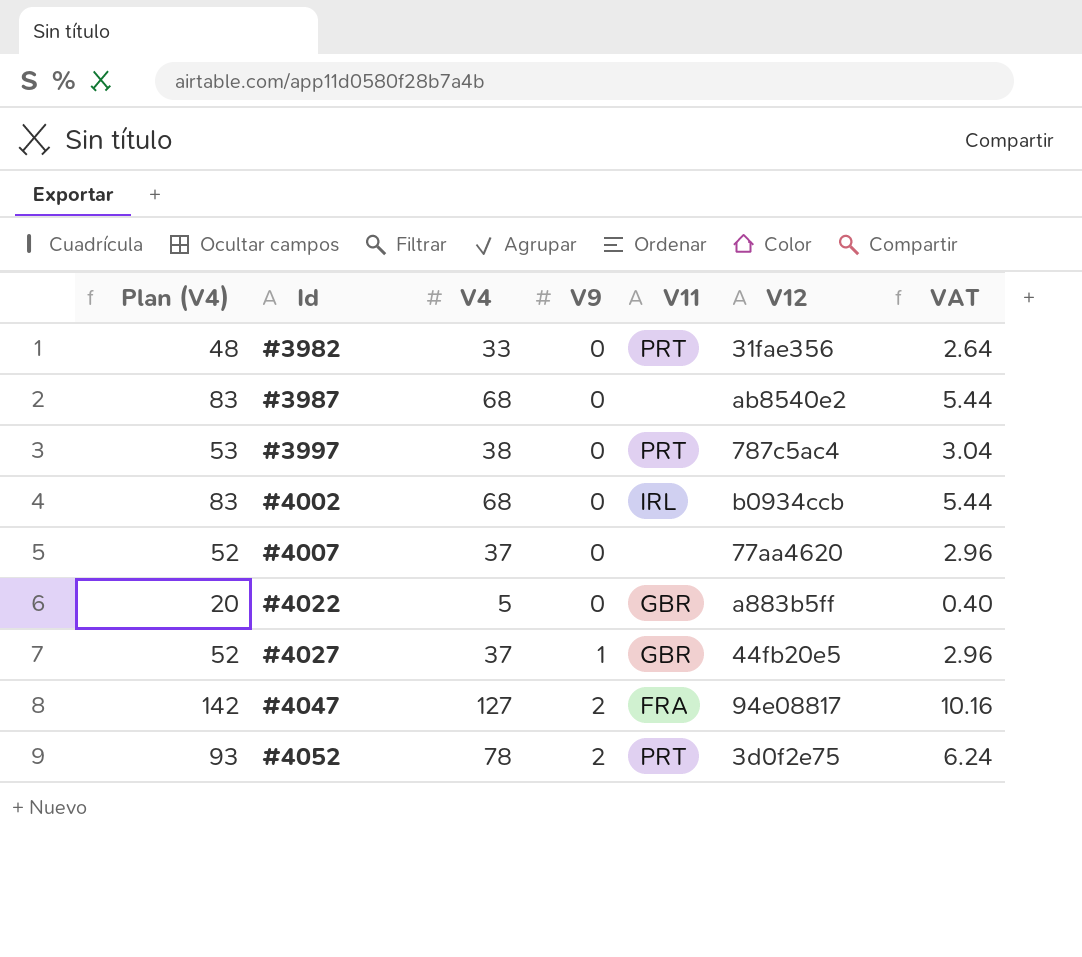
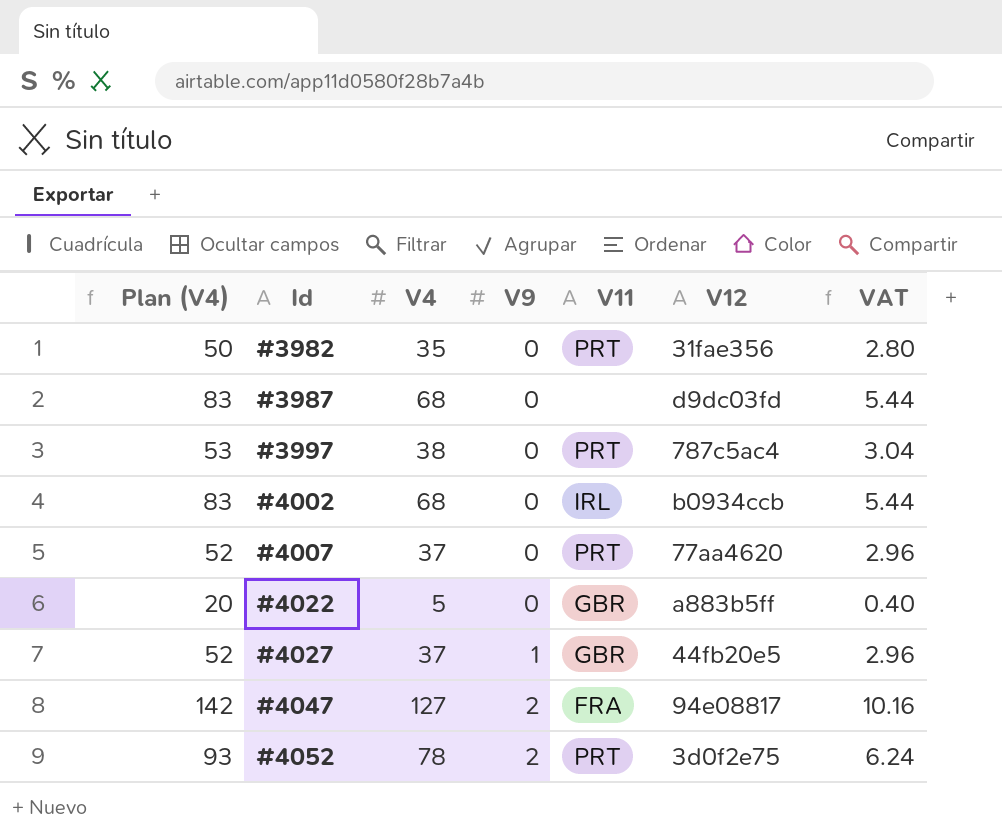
#3982 | Plan (V4): 48 -> 50
#3982 | V4: 33 -> 35
#3982 | VAT: 2.64 -> 2.80
#3987 | V12: ab8540e2 -> d9dc03fd
#4007 | V11: none -> PRT

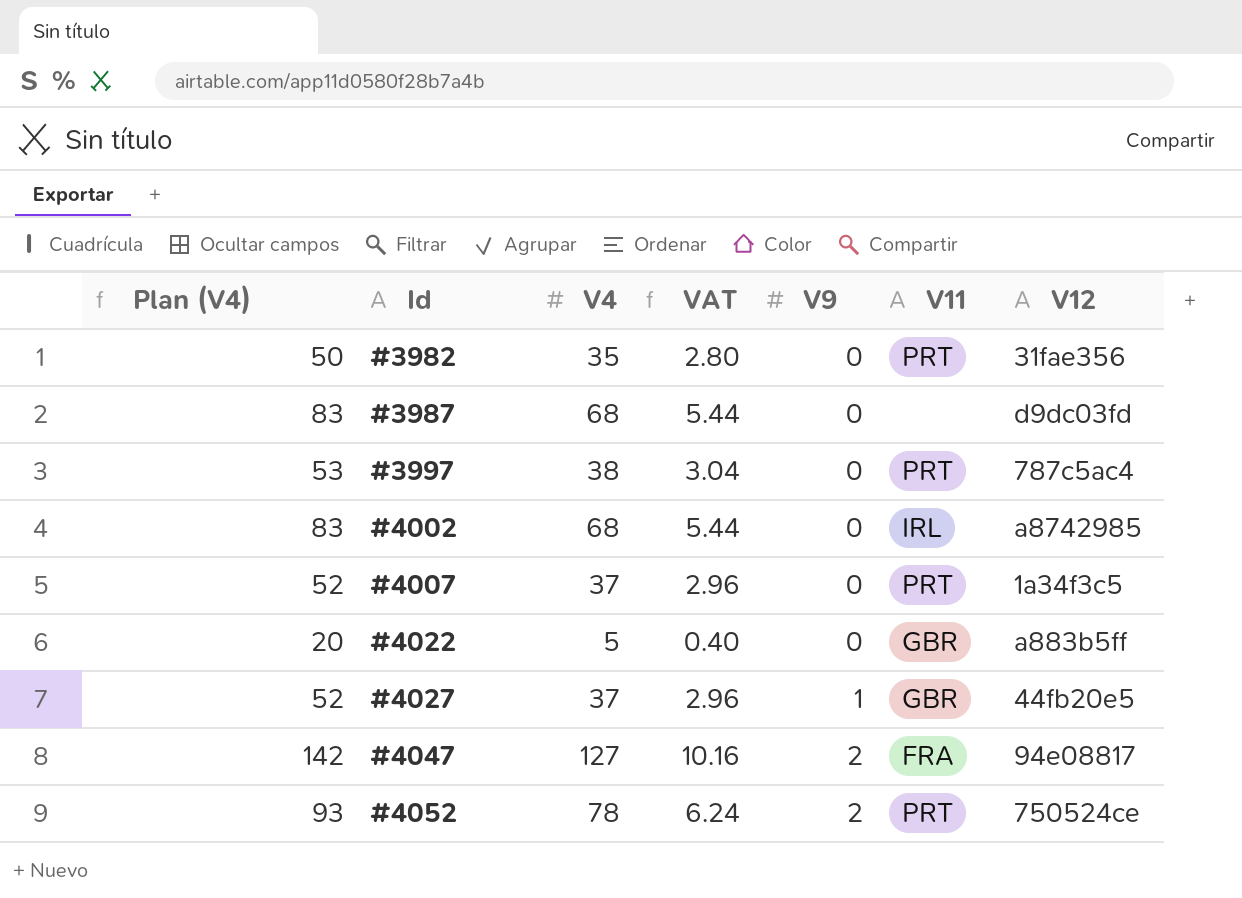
column VAT | position: 7 -> 4
#4002 | V12: b0934ccb -> a8742985
#4007 | V12: 77aa4620 -> 1a34f3c5
#4052 | V12: 3d0f2e75 -> 750524ce

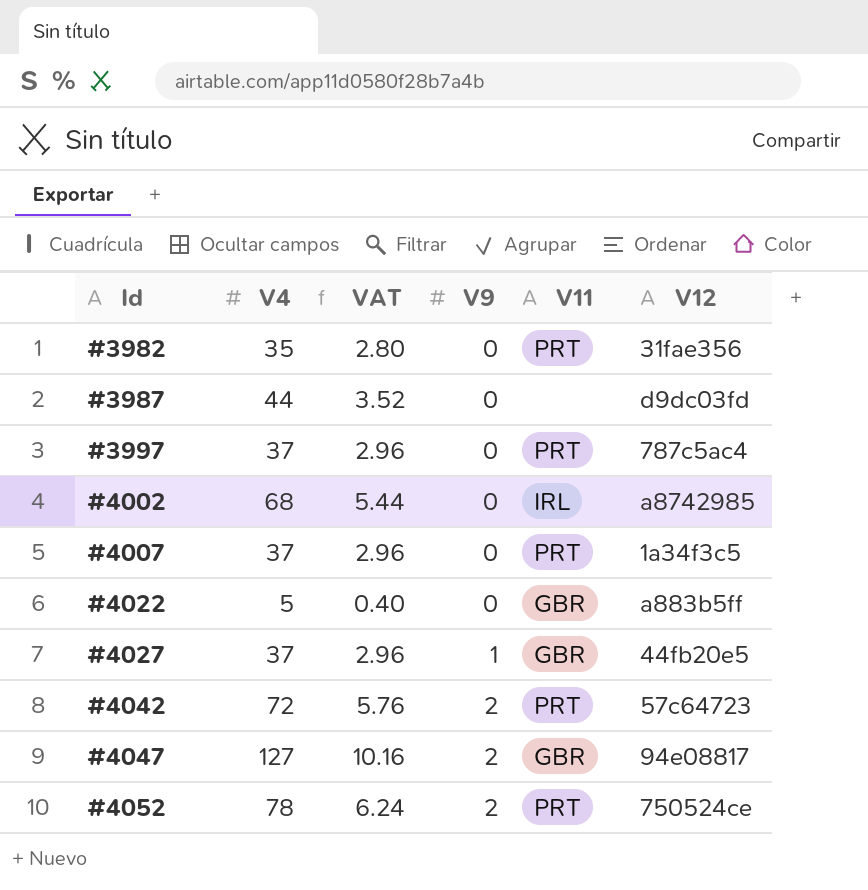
column Plan (V4) | formula: [V4] + 15 -> none
#3987 | V4: 68 -> 44
#3987 | VAT: 5.44 -> 3.52
#3997 | V4: 38 -> 37
#3997 | VAT: 3.04 -> 2.96
row #4042: none -> 72 | 5.76 | 2 | PRT | 57c64723
#4047 | V11: FRA -> GBR

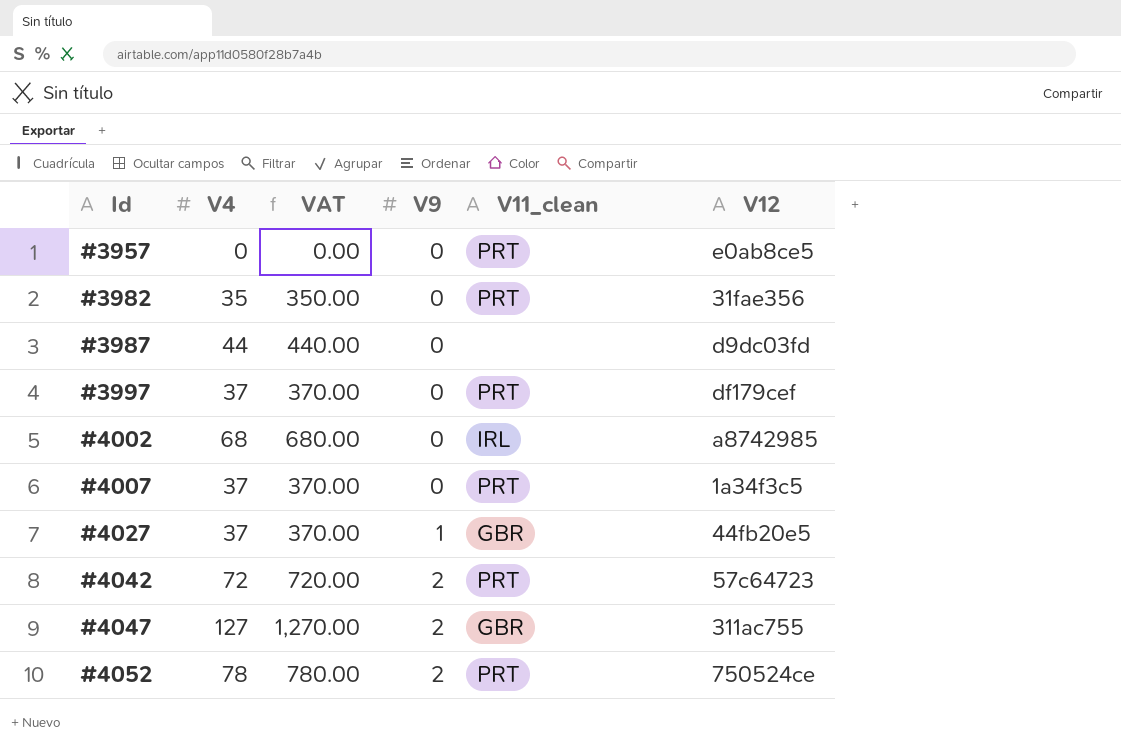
column VAT | formula: [V4] * 0.08 -> [V4] * 10
column name: V11 -> V11_clean
row #4022: 5 | 0.40 | 0 | GBR | a883b5ff -> none
row #3957: none -> 0 | 0.00 | 0 | PRT | e0ab8ce5
#3997 | V12: 787c5ac4 -> df179cef
#4047 | V12: 94e08817 -> 311ac755

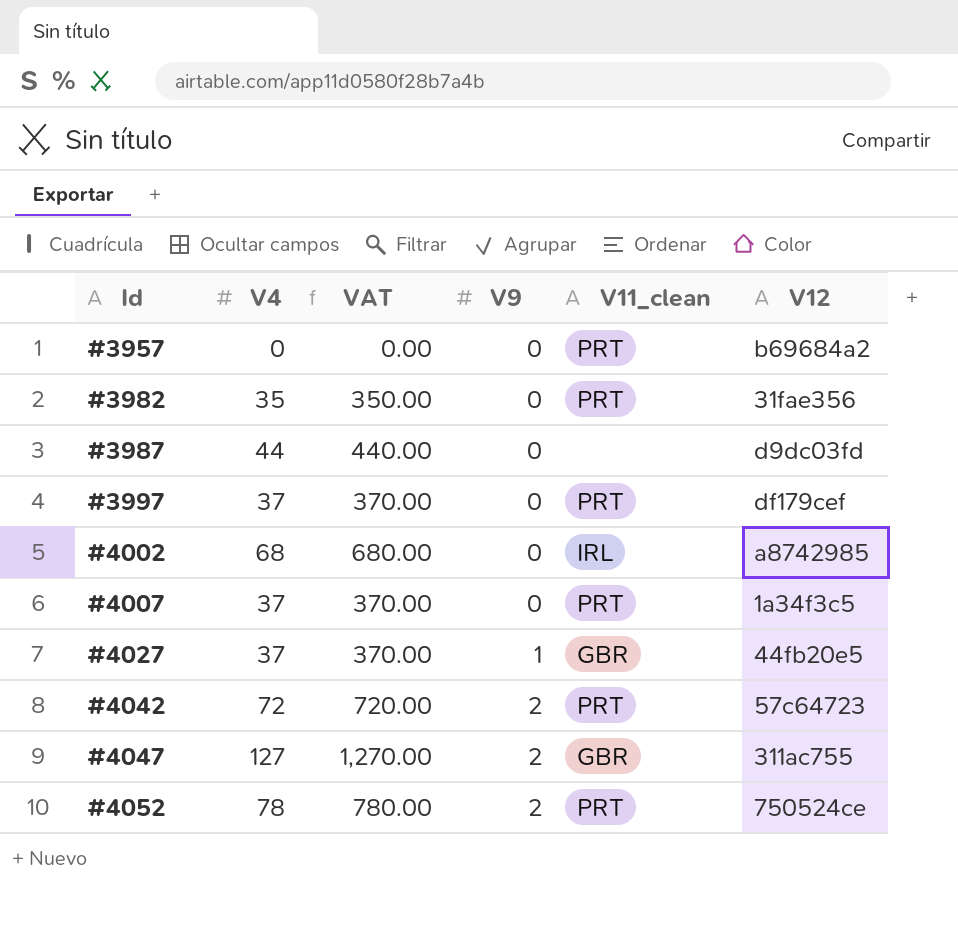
#3957 | V12: e0ab8ce5 -> b69684a2

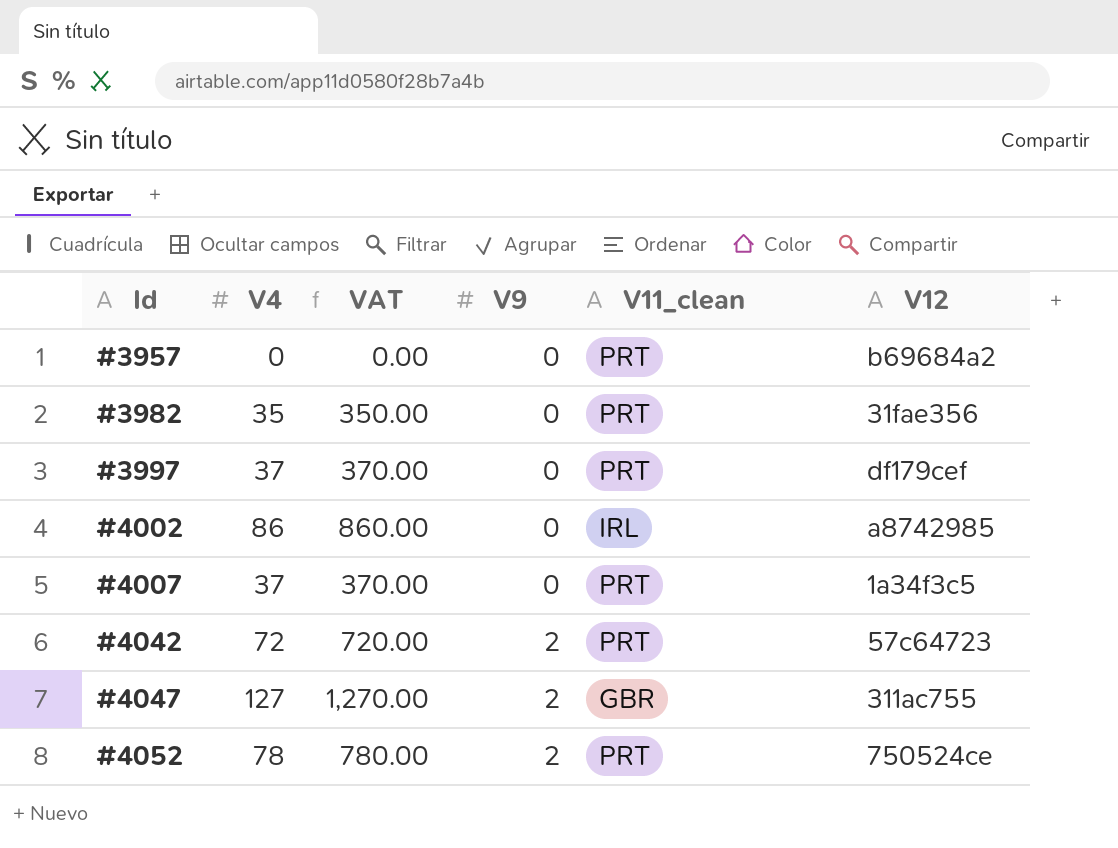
row #3987: 44 | 440.00 | 0 | none | d9dc03fd -> none
row #4027: 37 | 370.00 | 1 | GBR | 44fb20e5 -> none
#4002 | V4: 68 -> 86
#4002 | VAT: 680.00 -> 860.00

